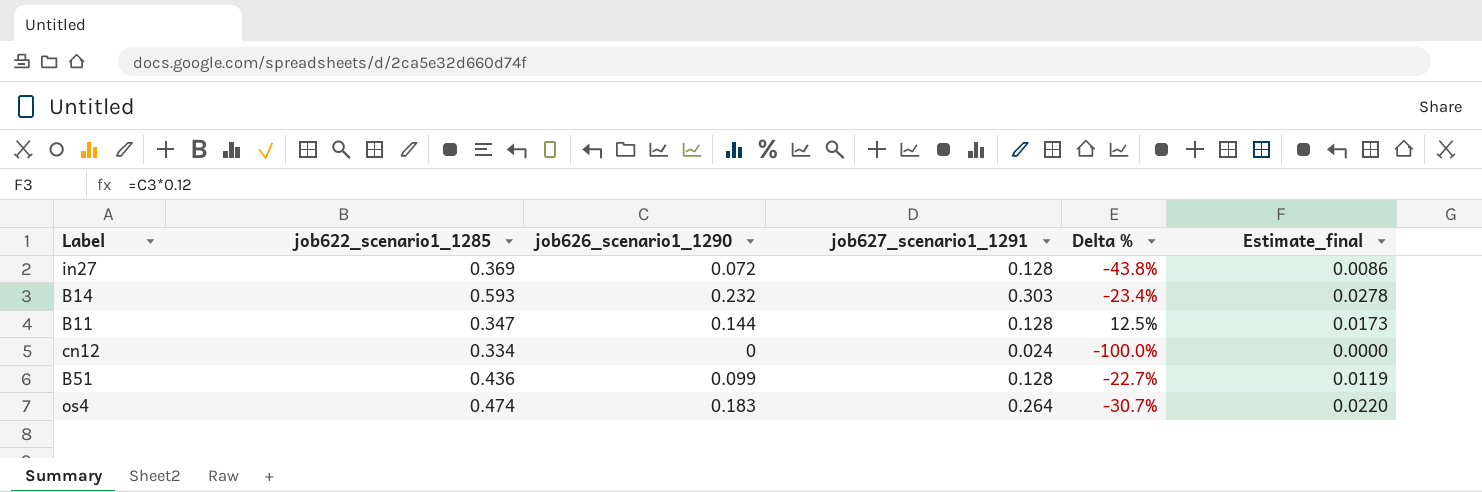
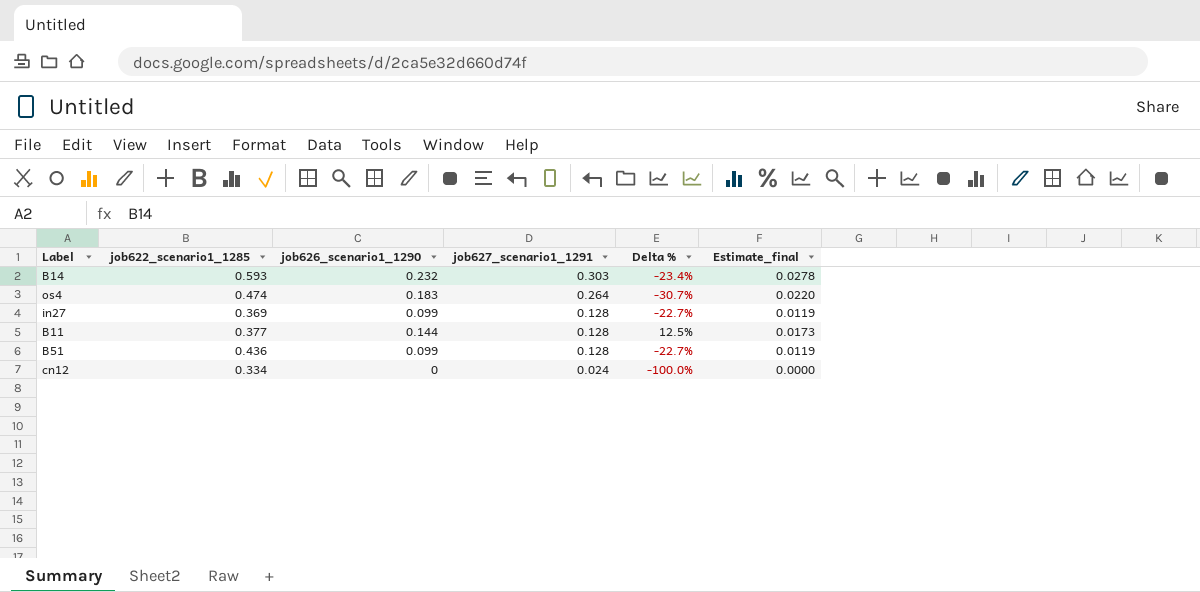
row order: none -> job627_scenario1_1291 descending
in27 | job626_scenario1_1290: 0.072 -> 0.099
in27 | Delta %: -43.8% -> -22.7%
in27 | Estimate_final: 0.0086 -> 0.0119
B11 | job622_scenario1_1285: 0.347 -> 0.377

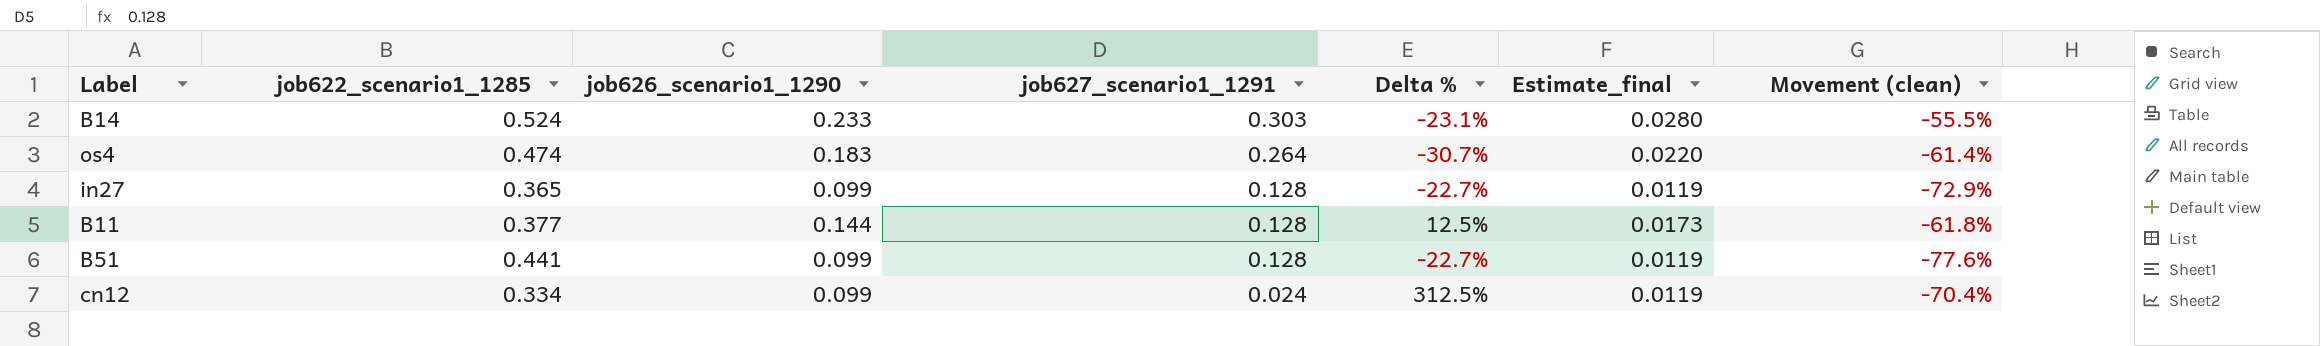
column Movement (clean) | formula: none -> ([job626_scenario1_1290] - [job622_scenario1_1285]) / [job622_scenario1_1285]
B14 | job622_scenario1_1285: 0.593 -> 0.524
B14 | job626_scenario1_1290: 0.232 -> 0.233
B14 | Delta %: -23.4% -> -23.1%
B14 | Estimate_final: 0.0278 -> 0.0280
in27 | job622_scenario1_1285: 0.369 -> 0.365
B51 | job622_scenario1_1285: 0.436 -> 0.441
cn12 | job626_scenario1_1290: 0 -> 0.099
cn12 | Delta %: -100.0% -> 312.5%
cn12 | Estimate_final: 0.0000 -> 0.0119

